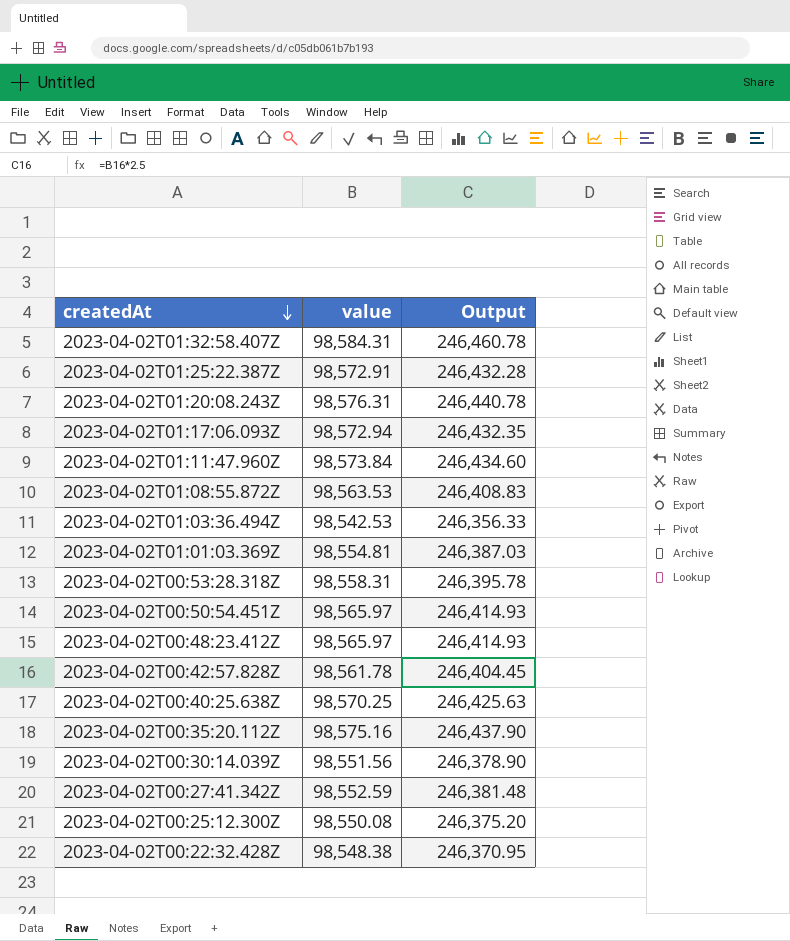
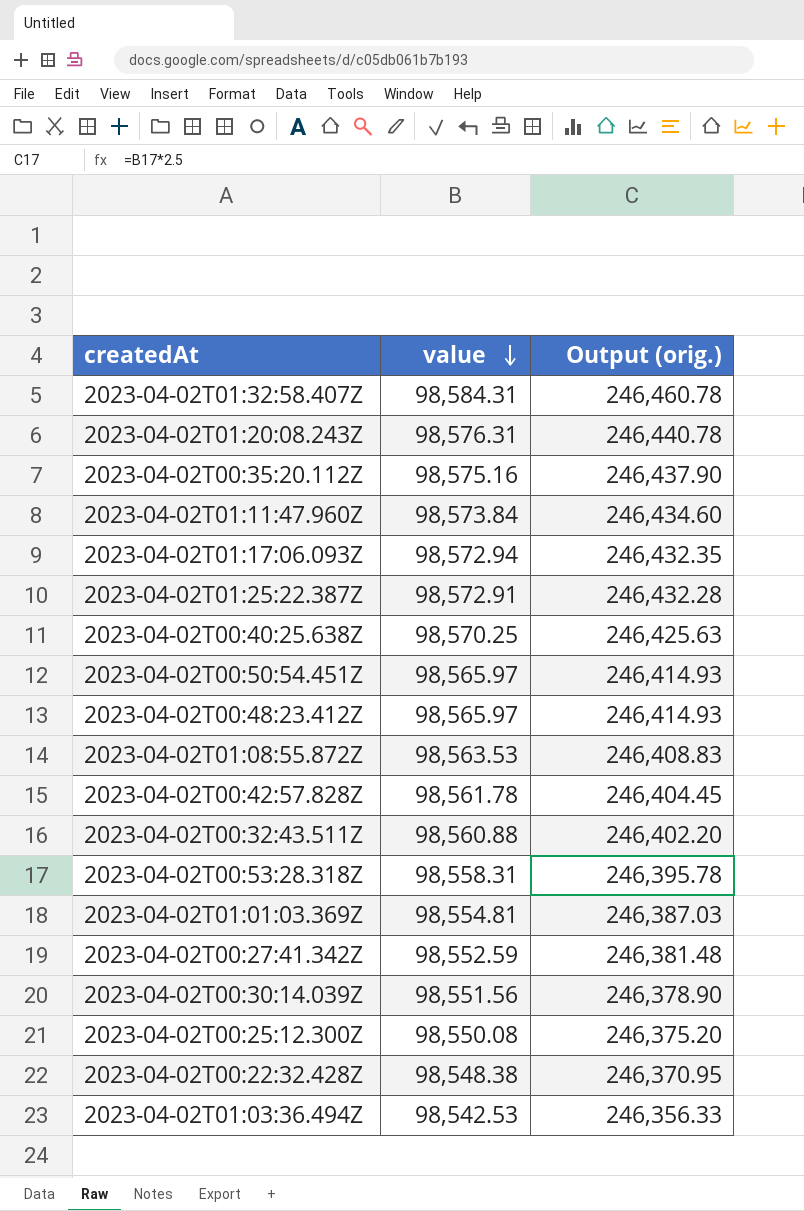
row order: createdAt descending -> value descending
column name: Output -> Output (orig.)
row 2023-04-02T00:32:43.511Z: none -> 98,560.88 | 246,402.20

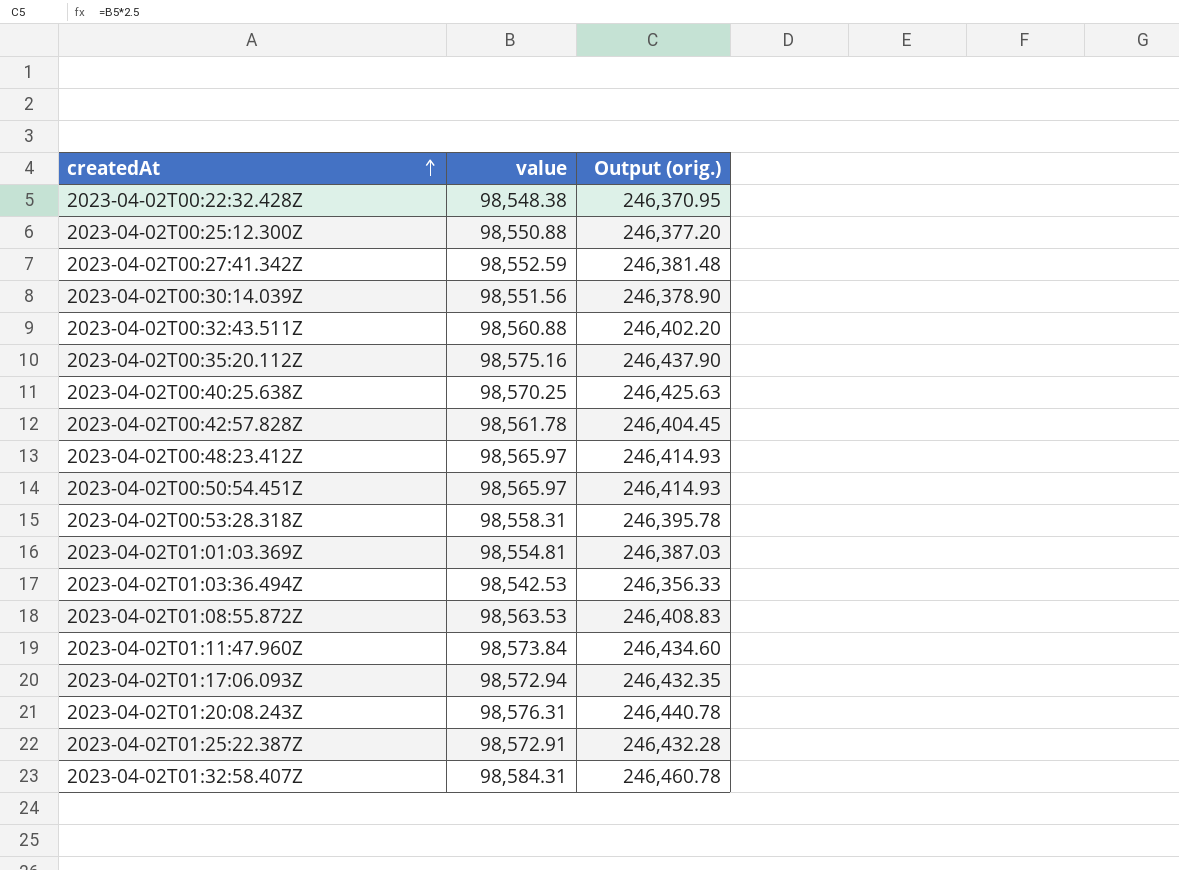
row order: value descending -> createdAt ascending
2023-04-02T00:25:12.300Z | value: 98,550.08 -> 98,550.88
2023-04-02T00:25:12.300Z | Output (orig.): 246,375.20 -> 246,377.20

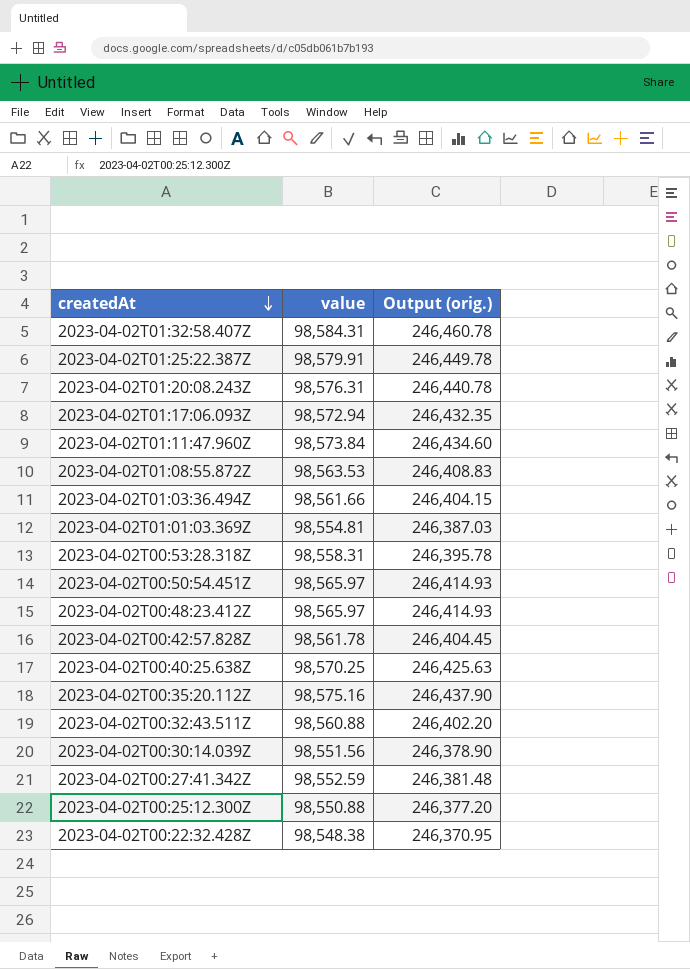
row order: createdAt ascending -> createdAt descending
2023-04-02T01:25:22.387Z | value: 98,572.91 -> 98,579.91
2023-04-02T01:25:22.387Z | Output (orig.): 246,432.28 -> 246,449.78
2023-04-02T01:03:36.494Z | value: 98,542.53 -> 98,561.66
2023-04-02T01:03:36.494Z | Output (orig.): 246,356.33 -> 246,404.15

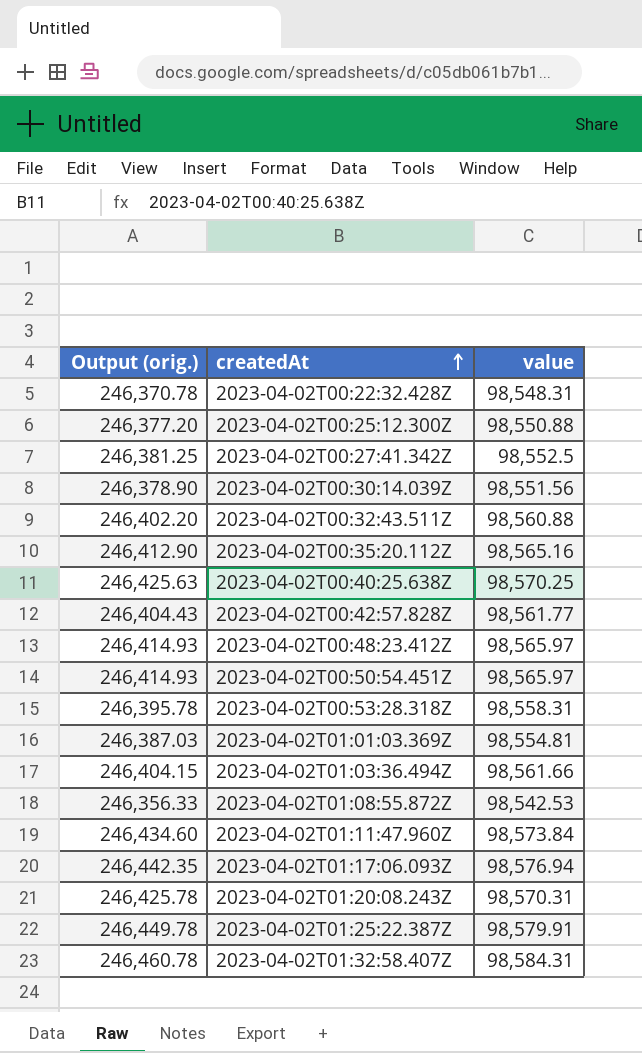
row order: createdAt descending -> createdAt ascending
column Output (orig.) | position: 3 -> 1
2023-04-02T00:22:32.428Z | Output (orig.): 246,370.95 -> 246,370.78
2023-04-02T00:22:32.428Z | value: 98,548.38 -> 98,548.31
2023-04-02T00:27:41.342Z | Output (orig.): 246,381.48 -> 246,381.25
2023-04-02T00:27:41.342Z | value: 98,552.59 -> 98,552.5
2023-04-02T00:35:20.112Z | Output (orig.): 246,437.90 -> 246,412.90
2023-04-02T00:35:20.112Z | value: 98,575.16 -> 98,565.16
2023-04-02T00:42:57.828Z | Output (orig.): 246,404.45 -> 246,404.43
2023-04-02T00:42:57.828Z | value: 98,561.78 -> 98,561.77
2023-04-02T01:08:55.872Z | Output (orig.): 246,408.83 -> 246,356.33
2023-04-02T01:08:55.872Z | value: 98,563.53 -> 98,542.53
2023-04-02T01:17:06.093Z | Output (orig.): 246,432.35 -> 246,442.35
2023-04-02T01:17:06.093Z | value: 98,572.94 -> 98,576.94
2023-04-02T01:20:08.243Z | Output (orig.): 246,440.78 -> 246,425.78
2023-04-02T01:20:08.243Z | value: 98,576.31 -> 98,570.31

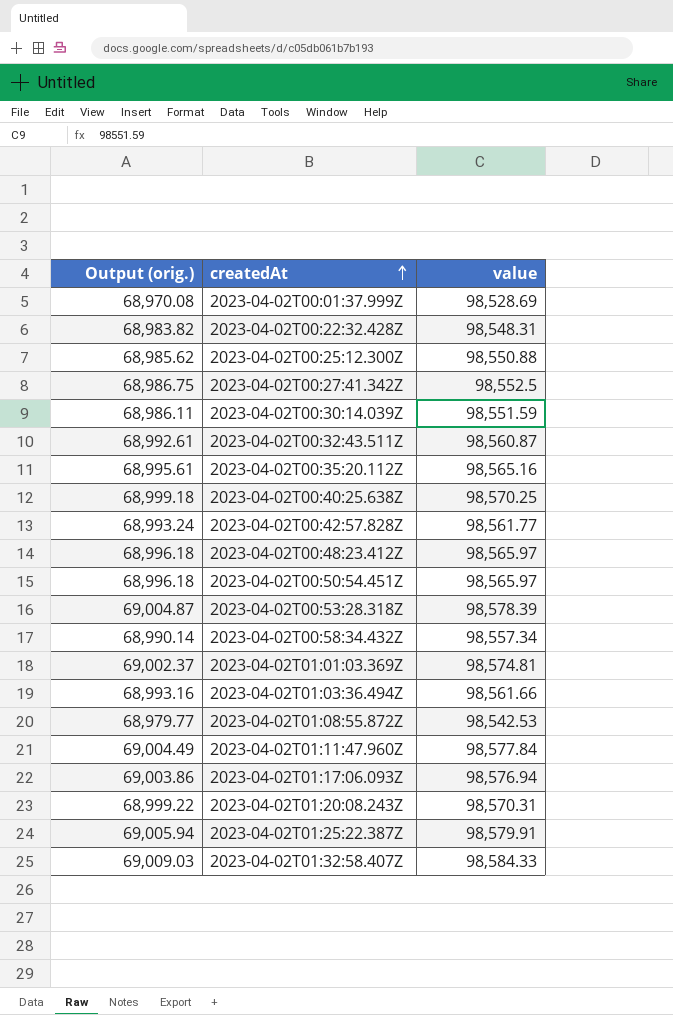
column Output (orig.) | formula: [value] * 2.5 -> [value] * 0.7
row 2023-04-02T00:01:37.999Z: none -> 68,970.08 | 98,528.69
2023-04-02T00:30:14.039Z | value: 98,551.56 -> 98,551.59
2023-04-02T00:32:43.511Z | value: 98,560.88 -> 98,560.87
2023-04-02T00:53:28.318Z | value: 98,558.31 -> 98,578.39
row 2023-04-02T00:58:34.432Z: none -> 68,990.14 | 98,557.34
2023-04-02T01:01:03.369Z | value: 98,554.81 -> 98,574.81
2023-04-02T01:11:47.960Z | value: 98,573.84 -> 98,577.84
2023-04-02T01:32:58.407Z | value: 98,584.31 -> 98,584.33

